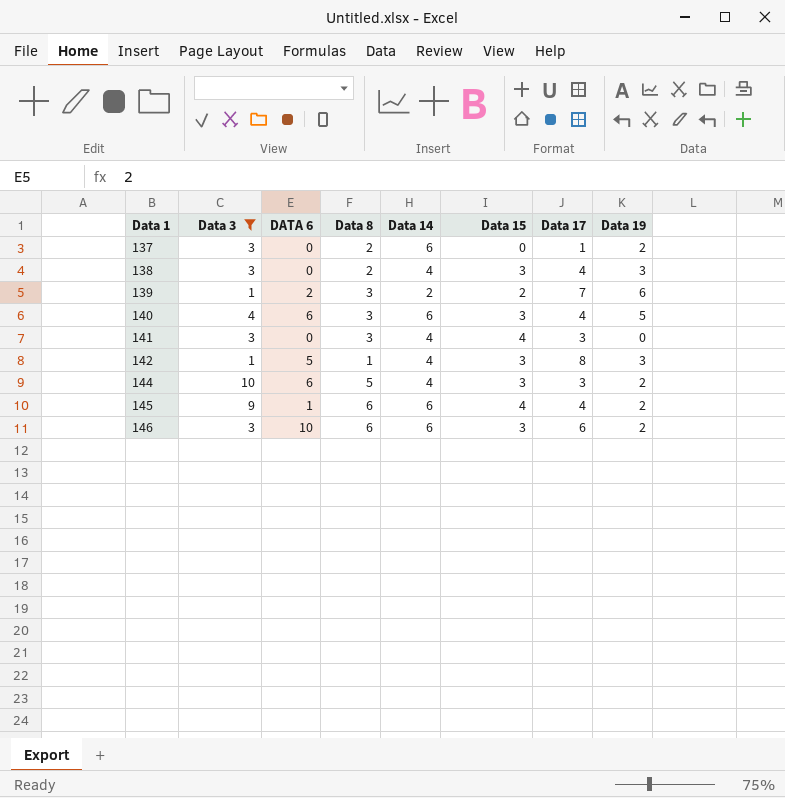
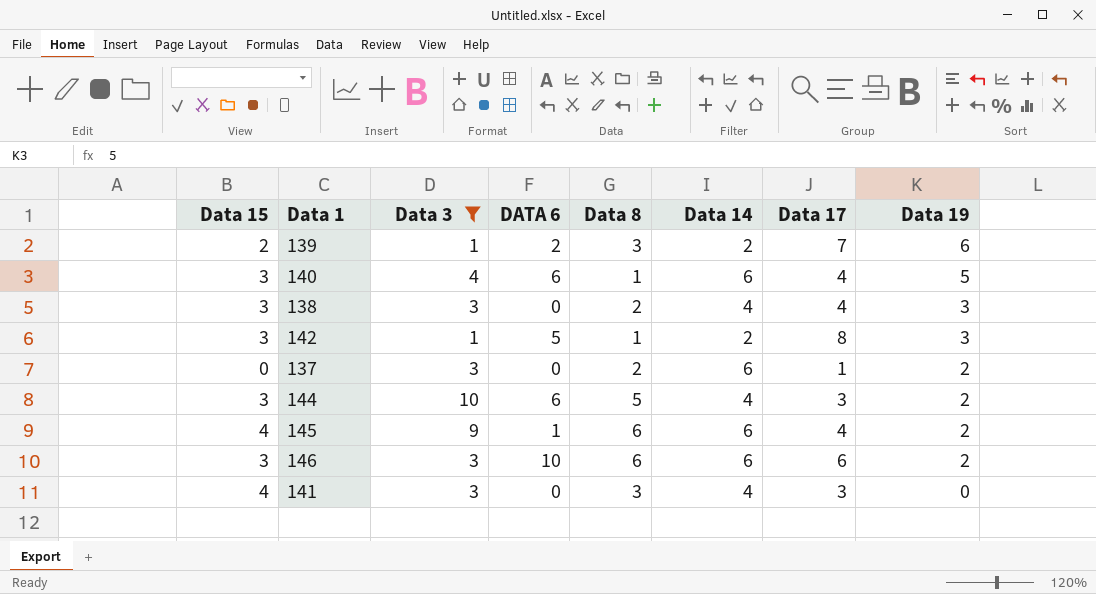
row order: Data 1 ascending -> Data 19 descending
column Data 15 | position: 6 -> 1
140 | Data 8: 3 -> 1
142 | Data 14: 4 -> 2

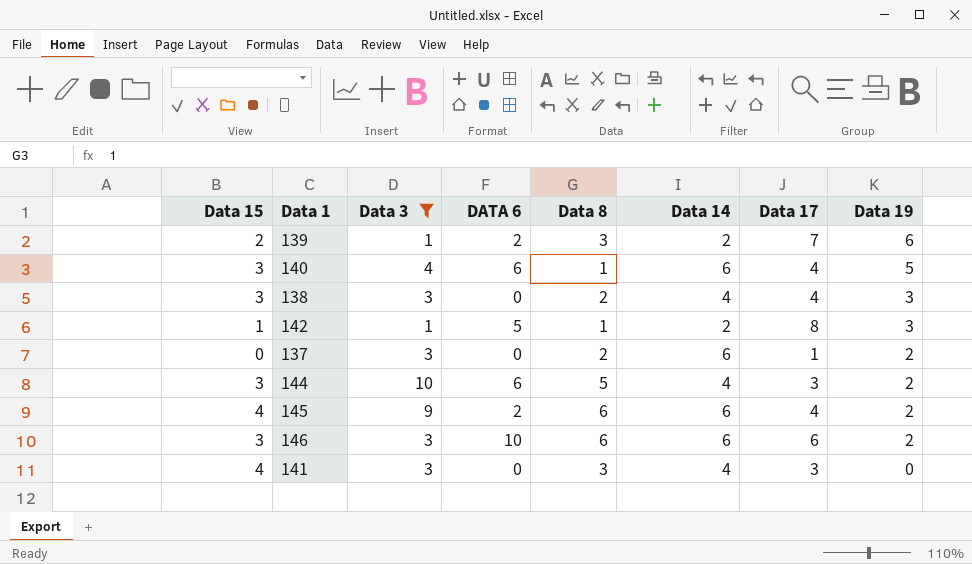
142 | Data 15: 3 -> 1
145 | DATA 6: 1 -> 2

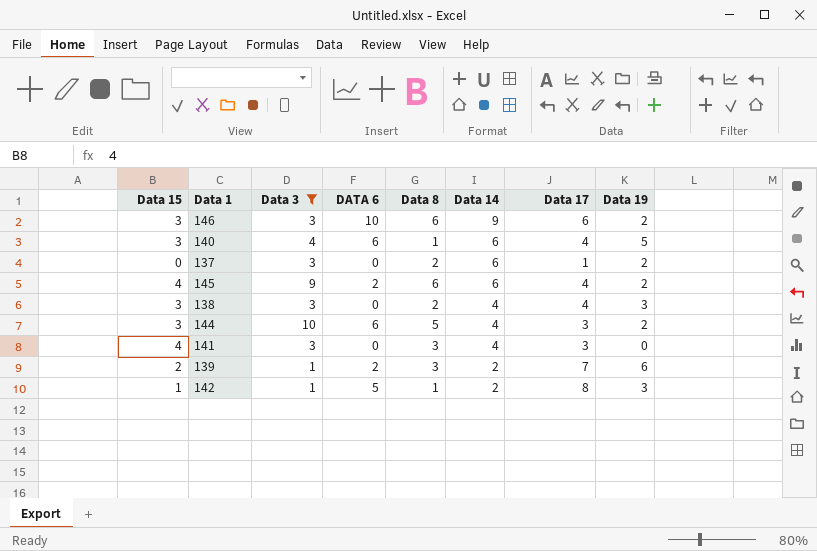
row order: Data 19 descending -> Data 14 descending
146 | Data 14: 6 -> 9

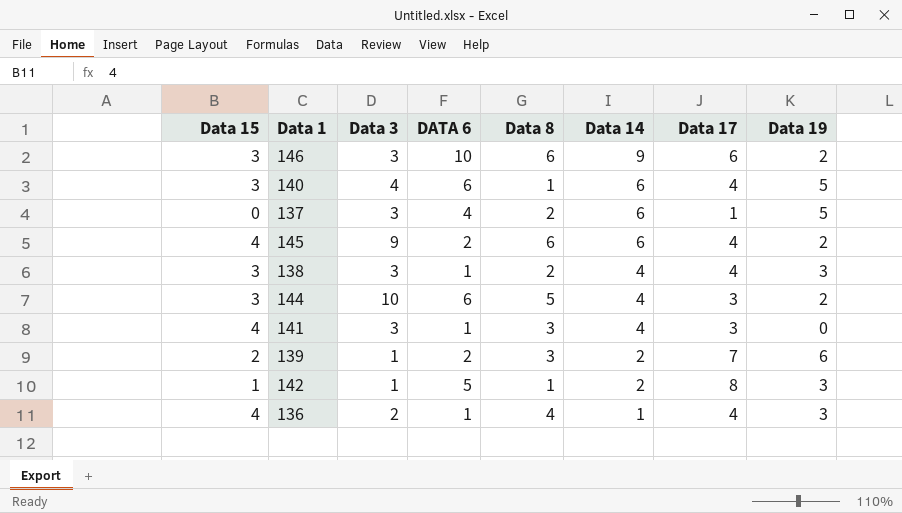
filter: Data 3 != 2 -> none
137 | DATA 6: 0 -> 4
137 | Data 19: 2 -> 5
138 | DATA 6: 0 -> 1
141 | DATA 6: 0 -> 1

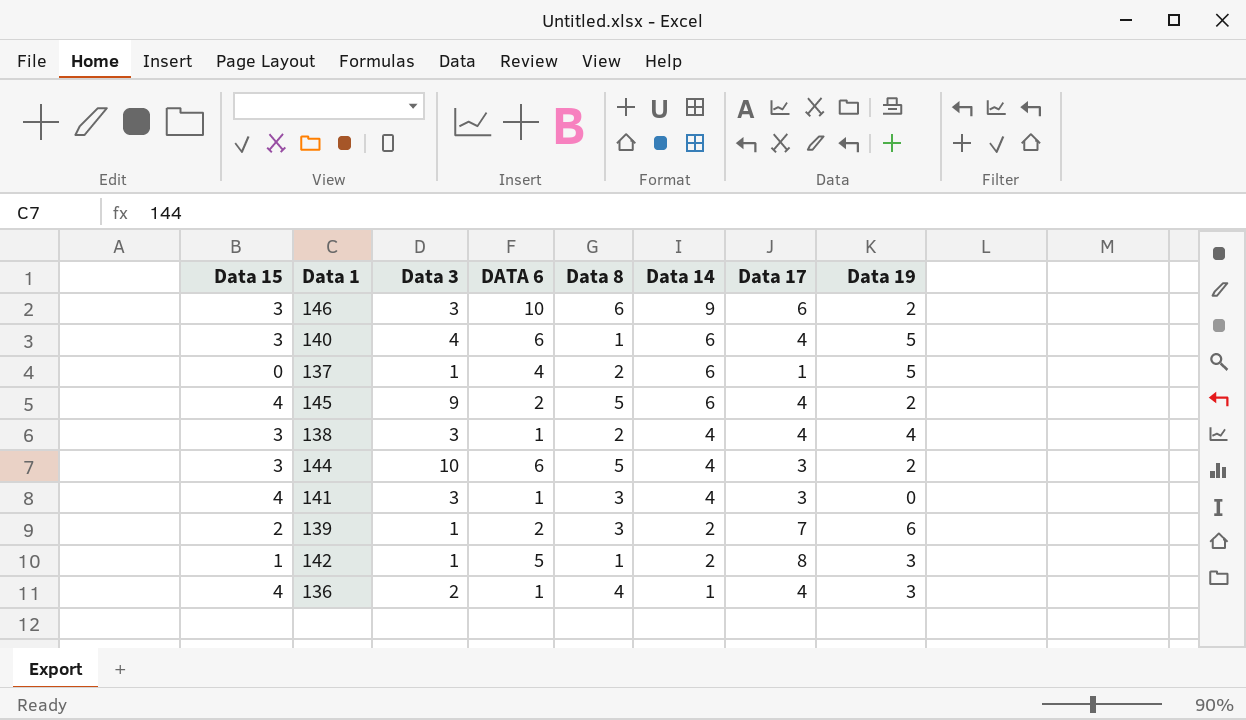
137 | Data 3: 3 -> 1
145 | Data 8: 6 -> 5
138 | Data 19: 3 -> 4

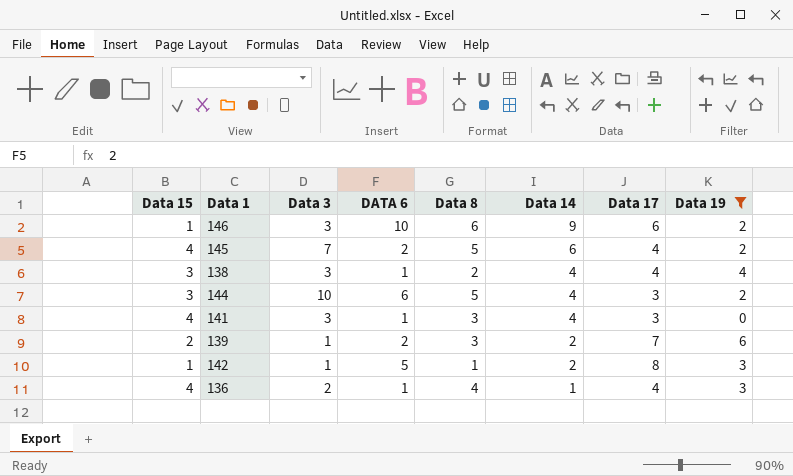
filter: none -> Data 19 != 5
146 | Data 15: 3 -> 1
145 | Data 3: 9 -> 7

